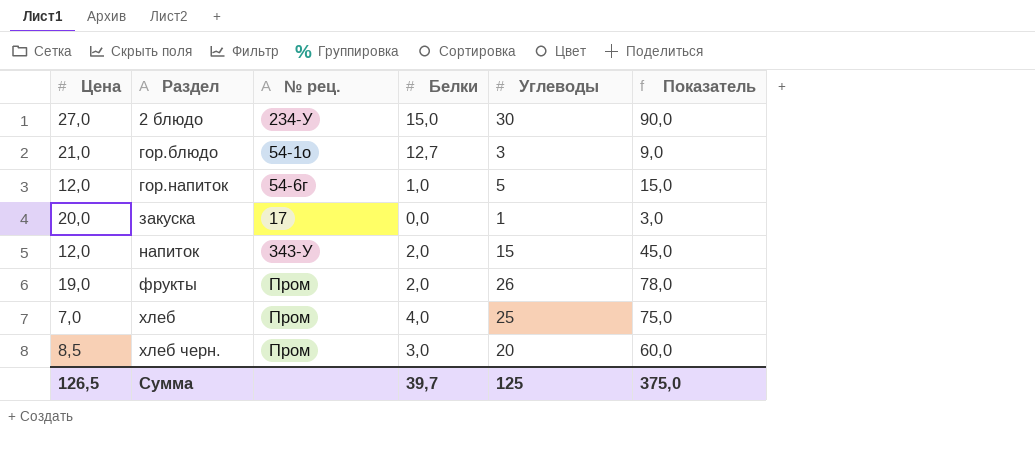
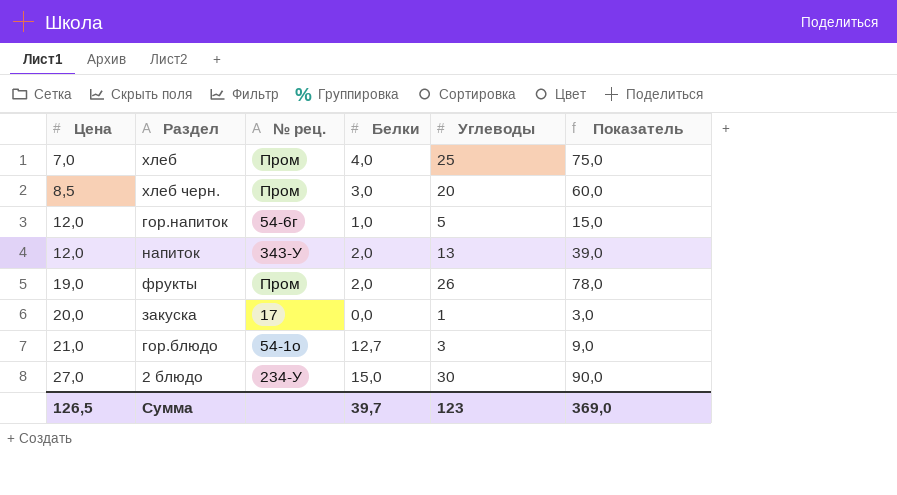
row order: Раздел ascending -> Цена ascending
напиток | Углеводы: 15 -> 13
напиток | Показатель: 45,0 -> 39,0
Сумма | Углеводы: 125 -> 123
Сумма | Показатель: 375,0 -> 369,0

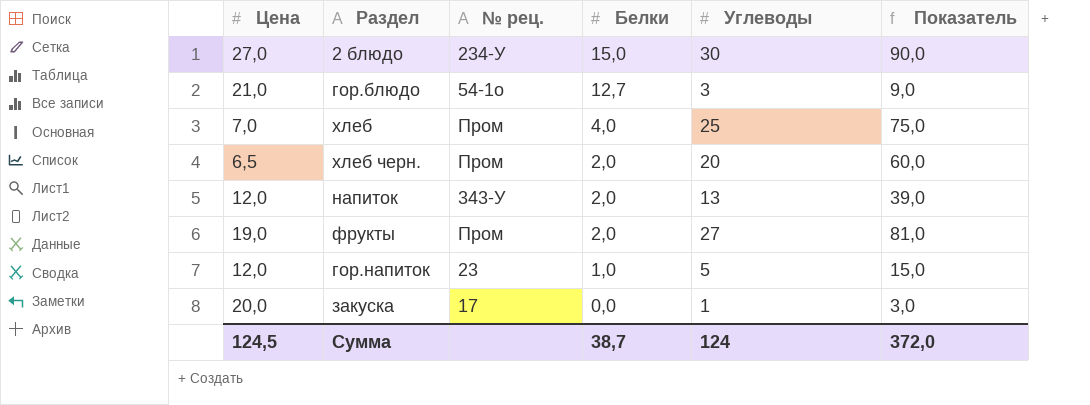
row order: Цена ascending -> Белки descending
хлеб черн. | Цена: 8,5 -> 6,5
хлеб черн. | Белки: 3,0 -> 2,0
фрукты | Углеводы: 26 -> 27
фрукты | Показатель: 78,0 -> 81,0
гор.напиток | № рец.: 54-6г -> 23
Сумма | Цена: 126,5 -> 124,5
Сумма | Белки: 39,7 -> 38,7
Сумма | Углеводы: 123 -> 124
Сумма | Показатель: 369,0 -> 372,0

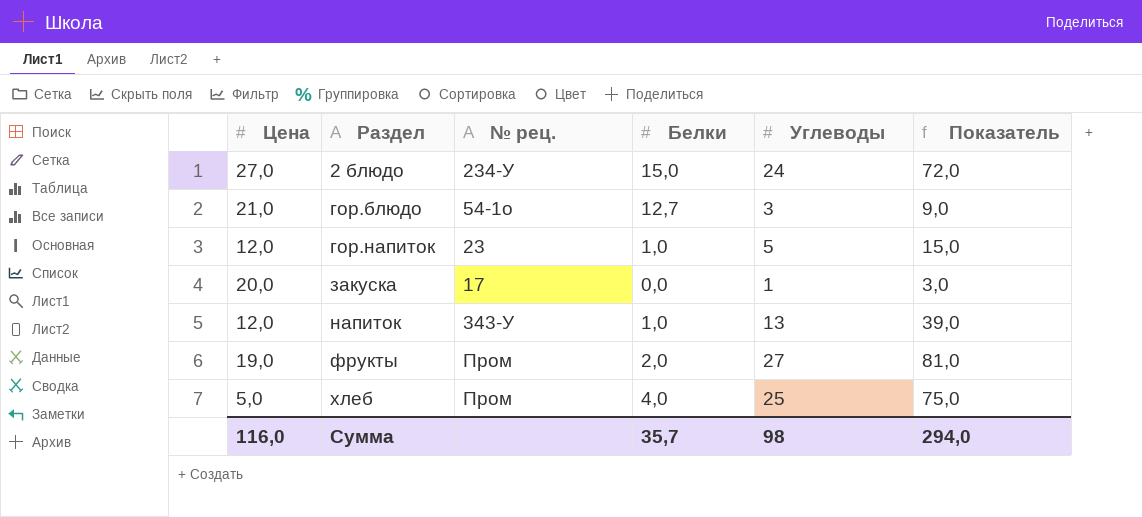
row order: Белки descending -> Раздел ascending
row хлеб черн.: 6,5 | Пром | 2,0 | 20 | 60,0 -> none
2 блюдо | Углеводы: 30 -> 24
2 блюдо | Показатель: 90,0 -> 72,0
напиток | Белки: 2,0 -> 1,0
хлеб | Цена: 7,0 -> 5,0
Сумма | Цена: 124,5 -> 116,0
Сумма | Белки: 38,7 -> 35,7
Сумма | Углеводы: 124 -> 98
Сумма | Показатель: 372,0 -> 294,0

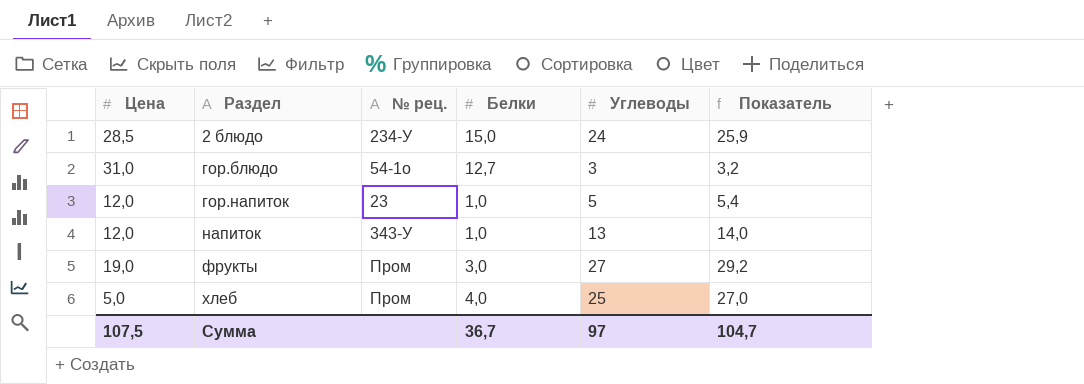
column Показатель | formula: [Углеводы] * 3 -> [Углеводы] * 1,08
row закуска: 20,0 | 17 | 0,0 | 1 | 3,0 -> none
2 блюдо | Цена: 27,0 -> 28,5
гор.блюдо | Цена: 21,0 -> 31,0
фрукты | Белки: 2,0 -> 3,0
Сумма | Цена: 116,0 -> 107,5
Сумма | Белки: 35,7 -> 36,7
Сумма | Углеводы: 98 -> 97
Сумма | Показатель: 294,0 -> 104,7

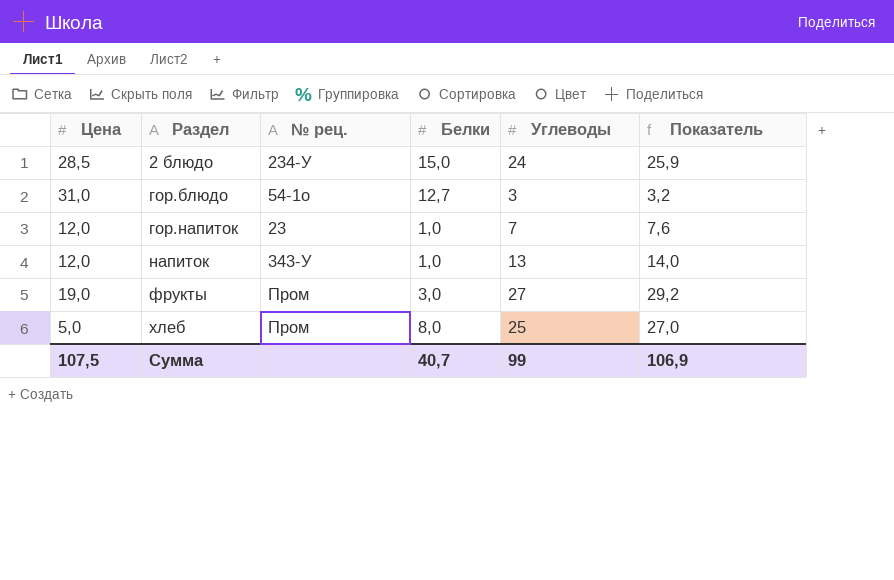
гор.напиток | Углеводы: 5 -> 7
гор.напиток | Показатель: 5,4 -> 7,6
хлеб | Белки: 4,0 -> 8,0
Сумма | Белки: 36,7 -> 40,7
Сумма | Углеводы: 97 -> 99
Сумма | Показатель: 104,7 -> 106,9

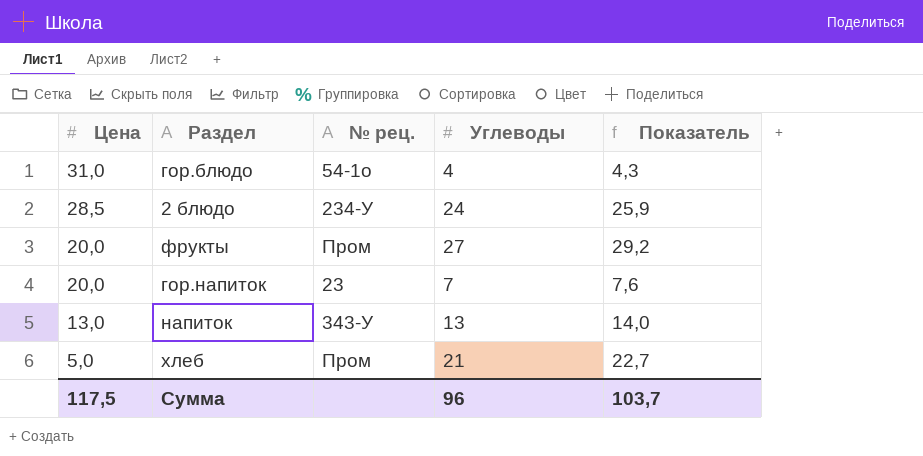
row order: Раздел ascending -> Цена descending
column Белки | position: 4 -> none
гор.блюдо | Углеводы: 3 -> 4
гор.блюдо | Показатель: 3,2 -> 4,3
фрукты | Цена: 19,0 -> 20,0
гор.напиток | Цена: 12,0 -> 20,0
напиток | Цена: 12,0 -> 13,0
хлеб | Углеводы: 25 -> 21
хлеб | Показатель: 27,0 -> 22,7
Сумма | Цена: 107,5 -> 117,5
Сумма | Углеводы: 99 -> 96
Сумма | Показатель: 106,9 -> 103,7

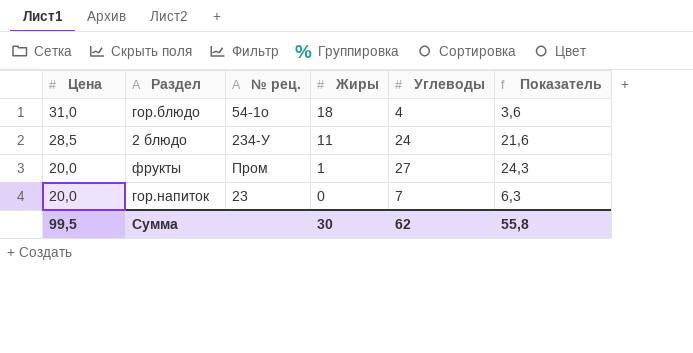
column Жиры | position: none -> 4
column Показатель | formula: [Углеводы] * 1,08 -> [Углеводы] * 0,9
row напиток: 13,0 | 343-У | 13 | 14,0 -> none
row хлеб: 5,0 | Пром | 21 | 22,7 -> none
Сумма | Цена: 117,5 -> 99,5
Сумма | Углеводы: 96 -> 62
Сумма | Показатель: 103,7 -> 55,8

